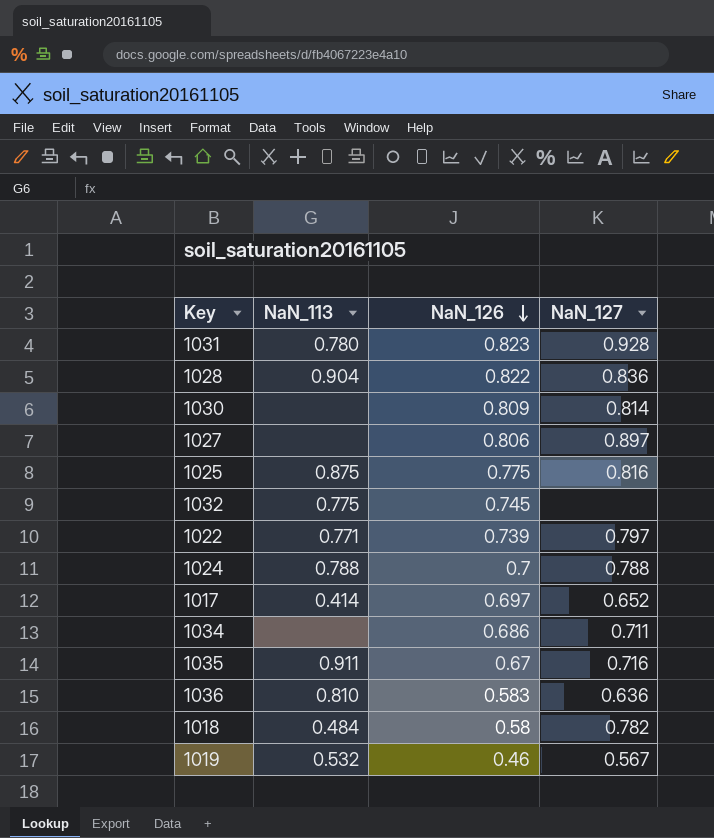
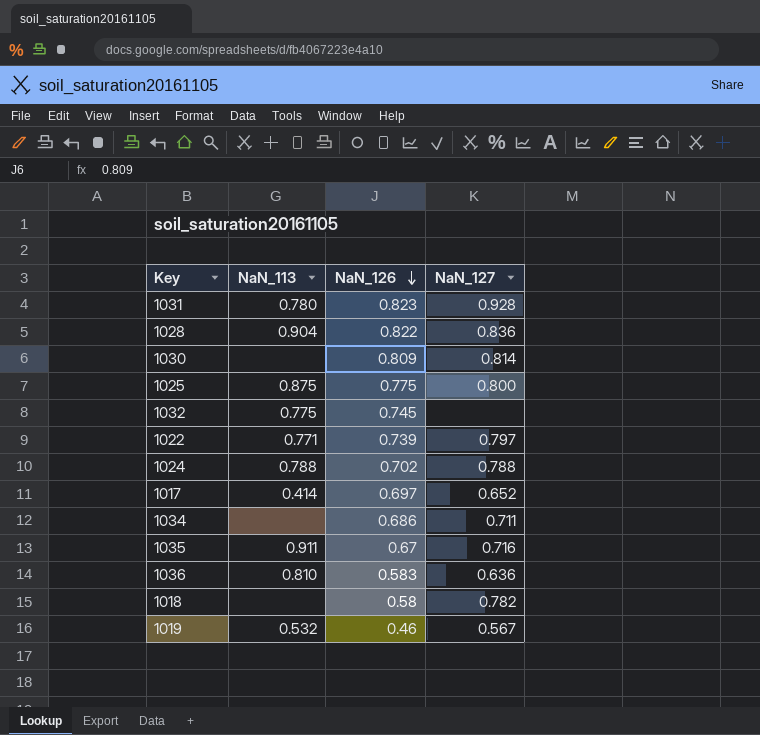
row 1027: none | 0.806 | 0.897 -> none
1025 | NaN_127: 0.816 -> 0.800
1024 | NaN_126: 0.7 -> 0.702
1018 | NaN_113: 0.484 -> none

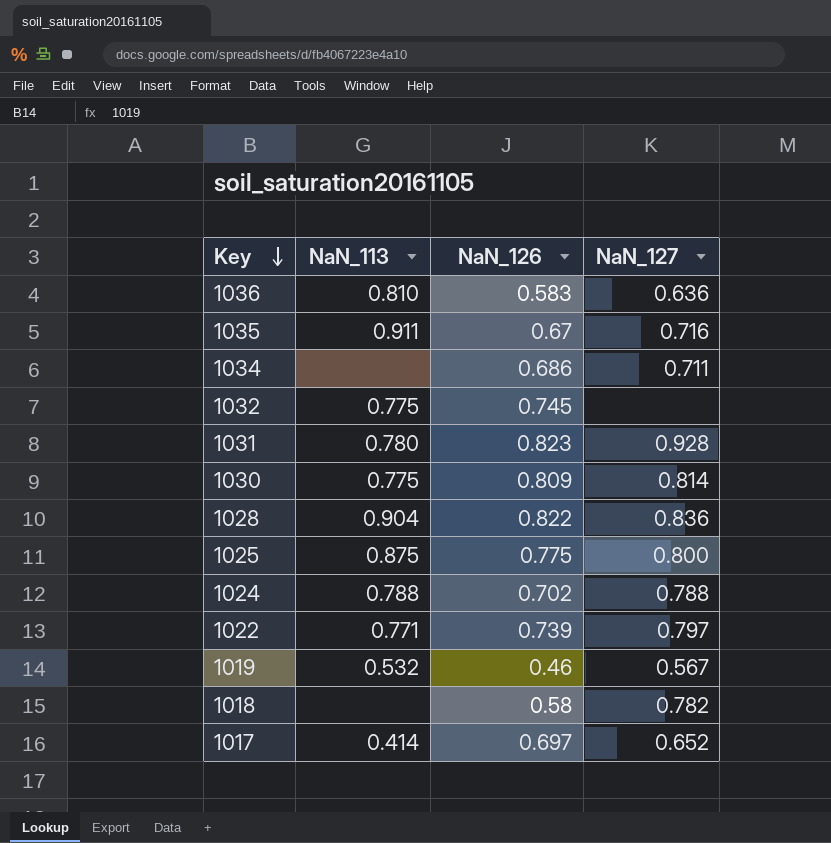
row order: NaN_126 descending -> Key descending
1030 | NaN_113: none -> 0.775

